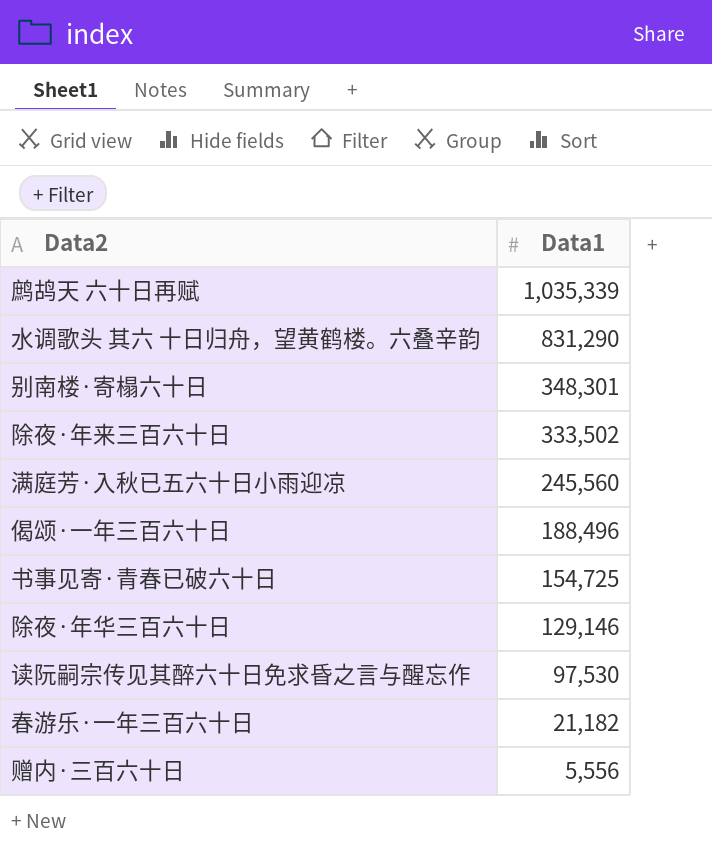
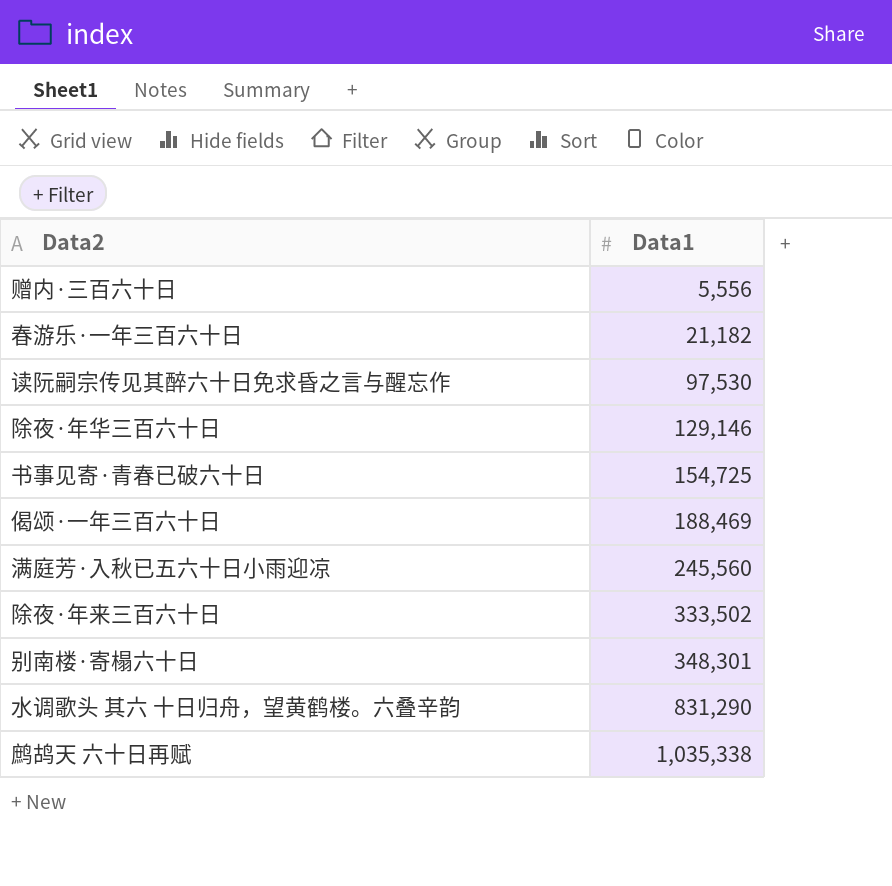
row order: Data1 descending -> Data1 ascending
偈颂·一年三百六十日 | Data1: 188,496 -> 188,469
鹧鸪天 六十日再赋 | Data1: 1,035,339 -> 1,035,338

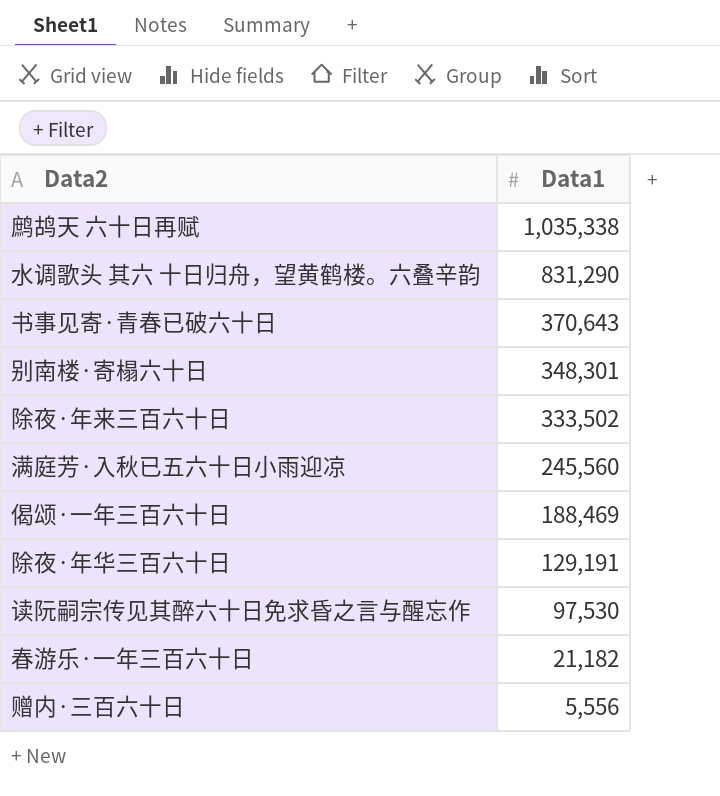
row order: Data1 ascending -> Data1 descending
书事见寄·青春已破六十日 | Data1: 154,725 -> 370,643
除夜·年华三百六十日 | Data1: 129,146 -> 129,191

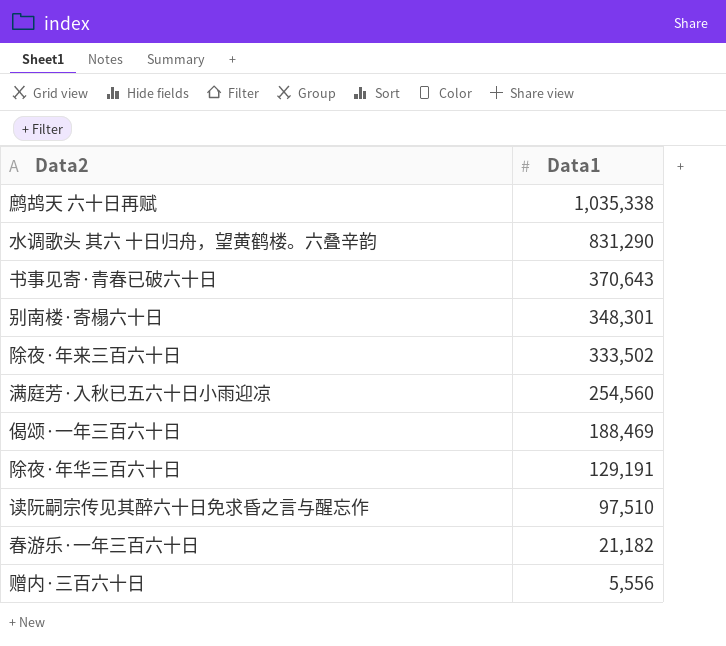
满庭芳·入秋已五六十日小雨迎凉 | Data1: 245,560 -> 254,560
读阮嗣宗传见其醉六十日免求昏之言与醒忘作 | Data1: 97,530 -> 97,510

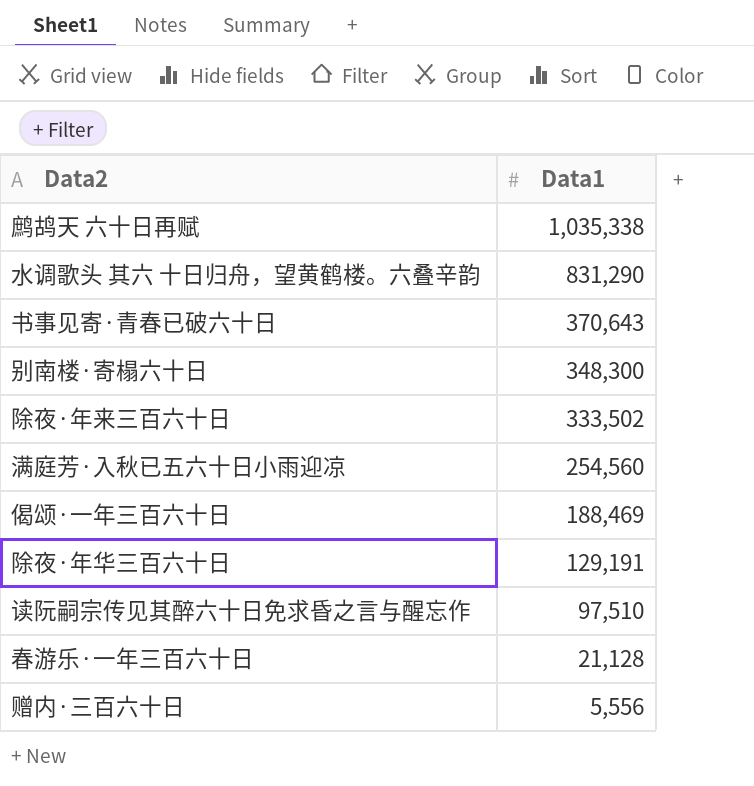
别南楼·寄榻六十日 | Data1: 348,301 -> 348,300
春游乐·一年三百六十日 | Data1: 21,182 -> 21,128

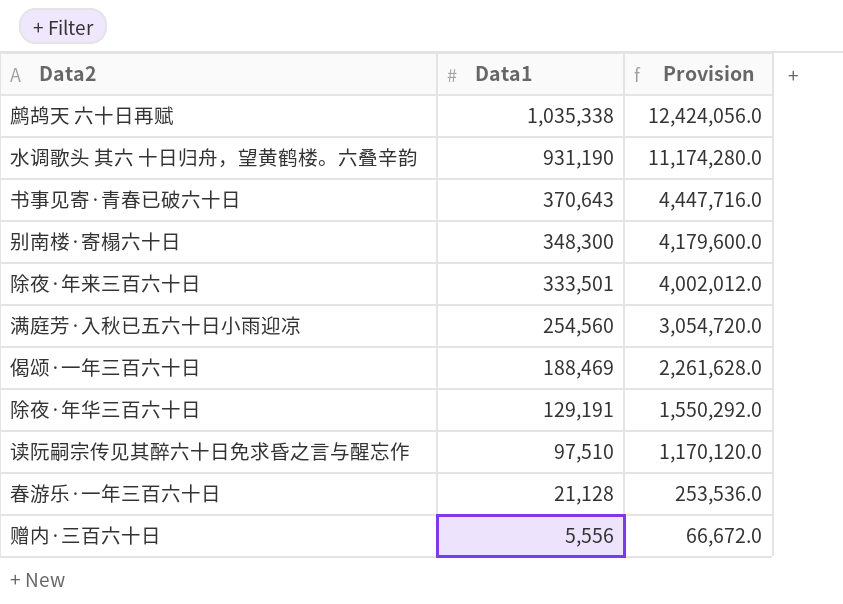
column Provision | formula: none -> [Data1] * 12
水调歌头 其六 十日归舟，望黄鹤楼。六叠辛韵 | Data1: 831,290 -> 931,190
除夜·年来三百六十日 | Data1: 333,502 -> 333,501

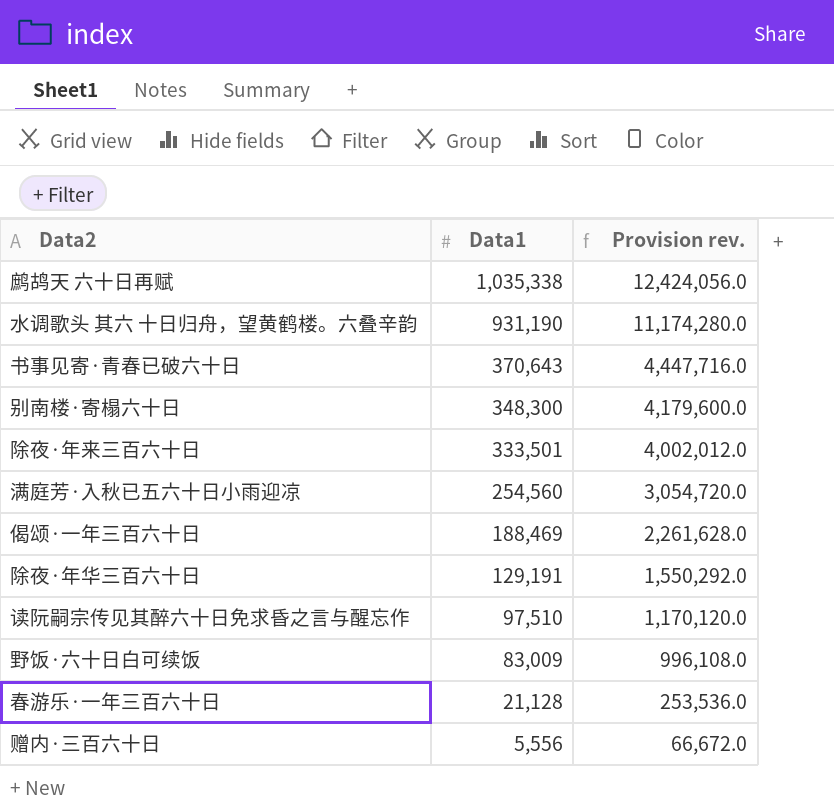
column name: Provision -> Provision rev.
row 野饭·六十日白可续饭: none -> 83,009 | 996,108.0

